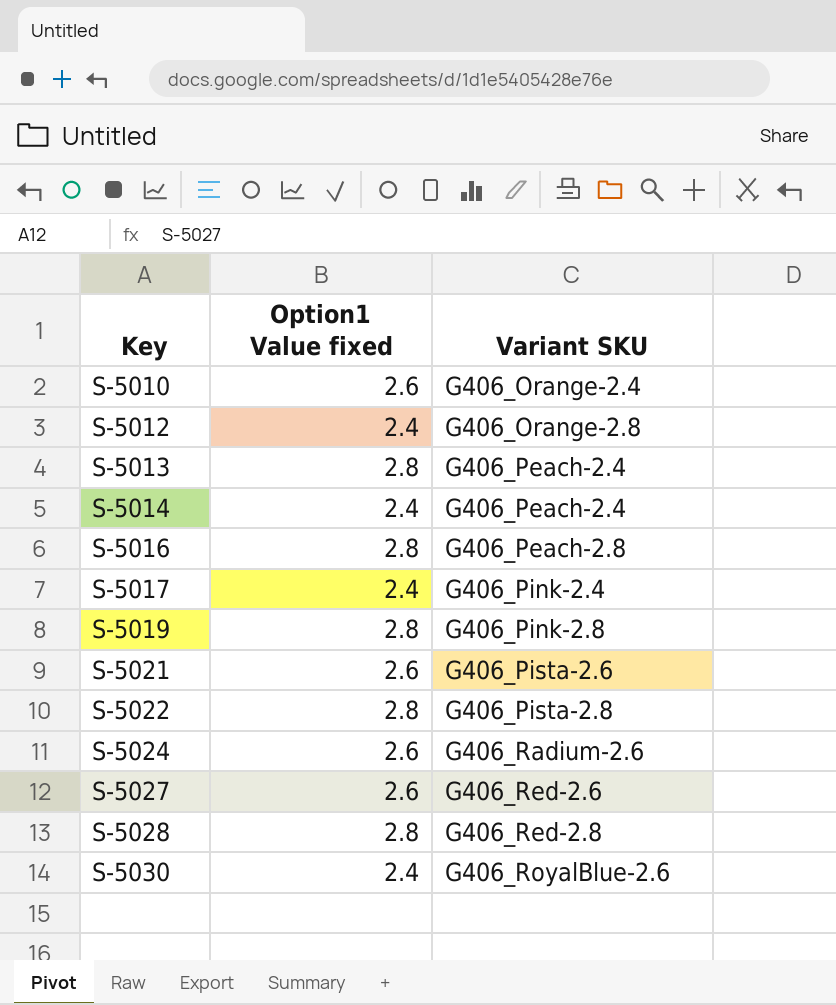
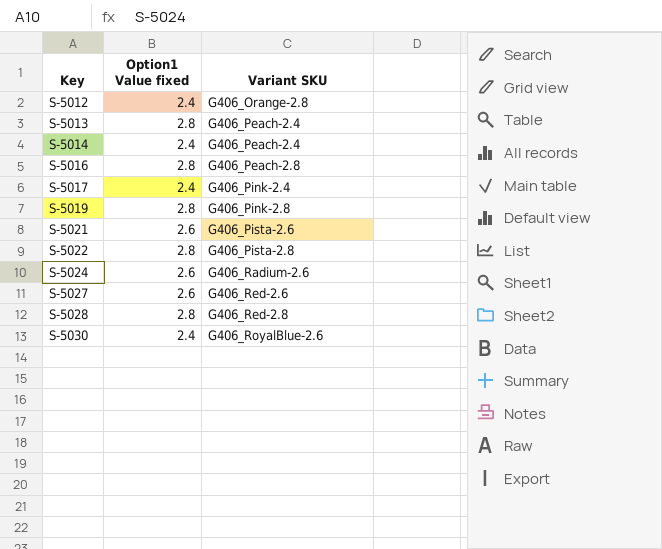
row S-5010: 2.6 | G406_Orange-2.4 -> none

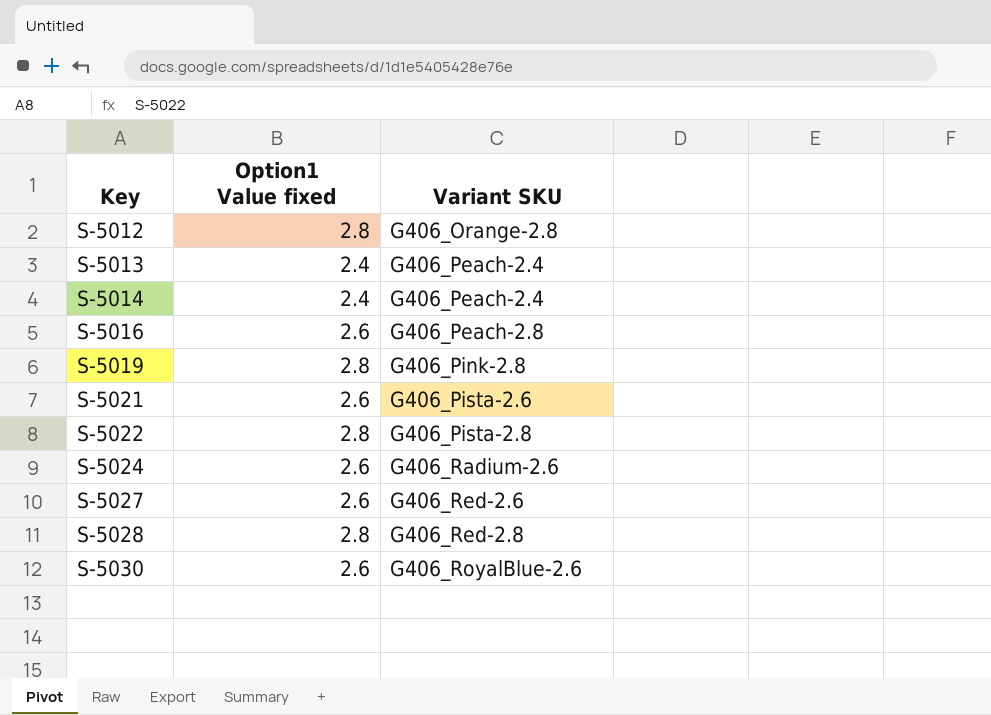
row S-5017: 2.4 | G406_Pink-2.4 -> none
S-5012 | Option1 Value fixed: 2.4 -> 2.8
S-5013 | Option1 Value fixed: 2.8 -> 2.4
S-5016 | Option1 Value fixed: 2.8 -> 2.6
S-5030 | Option1 Value fixed: 2.4 -> 2.6

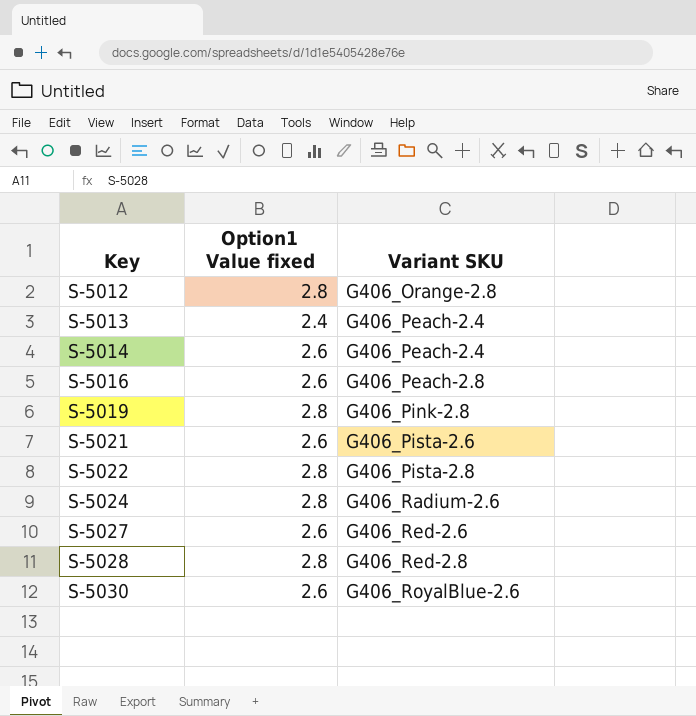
S-5014 | Option1 Value fixed: 2.4 -> 2.6
S-5024 | Option1 Value fixed: 2.6 -> 2.8

